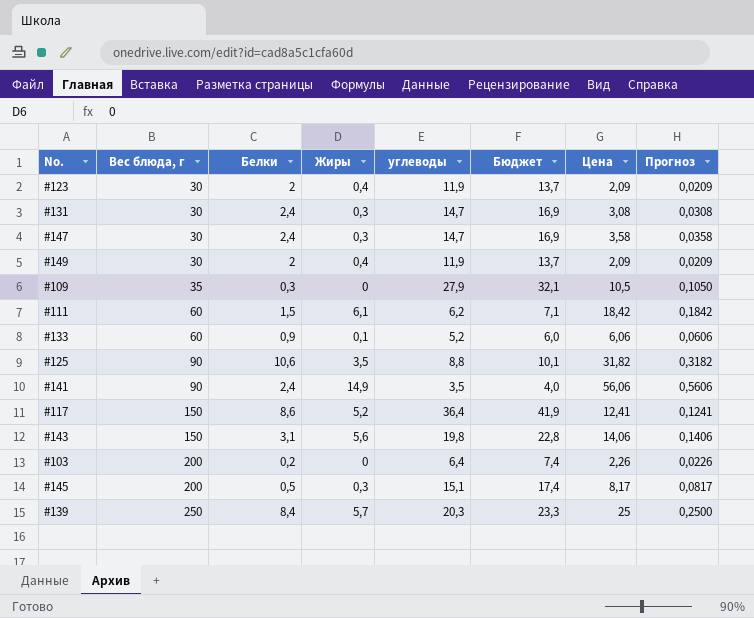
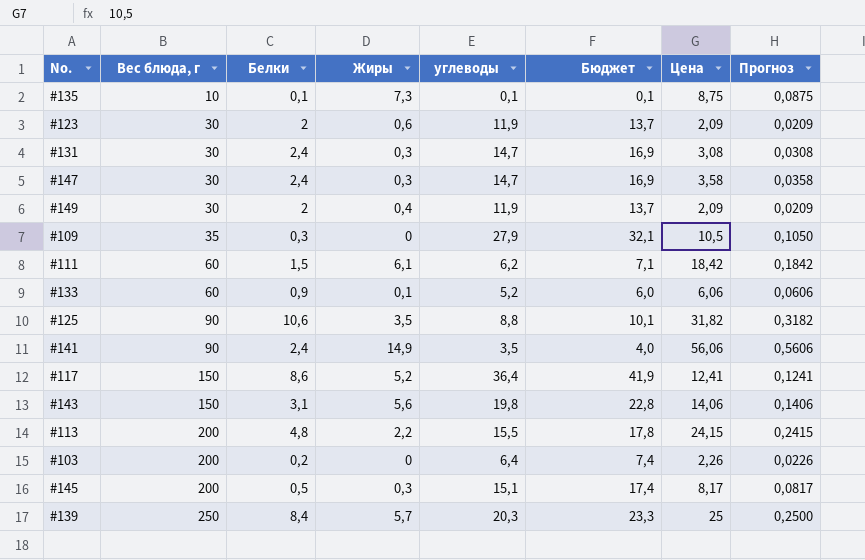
row #135: none -> 10 | 0,1 | 7,3 | 0,1 | 0,1 | 8,75 | 0,0875
#123 | Жиры: 0,4 -> 0,6
row #113: none -> 200 | 4,8 | 2,2 | 15,5 | 17,8 | 24,15 | 0,2415

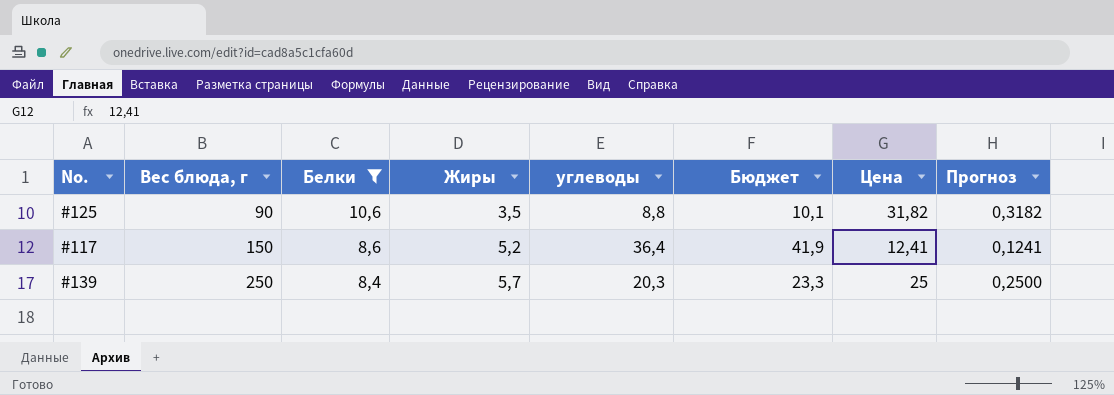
filter: none -> Белки >= 8,4

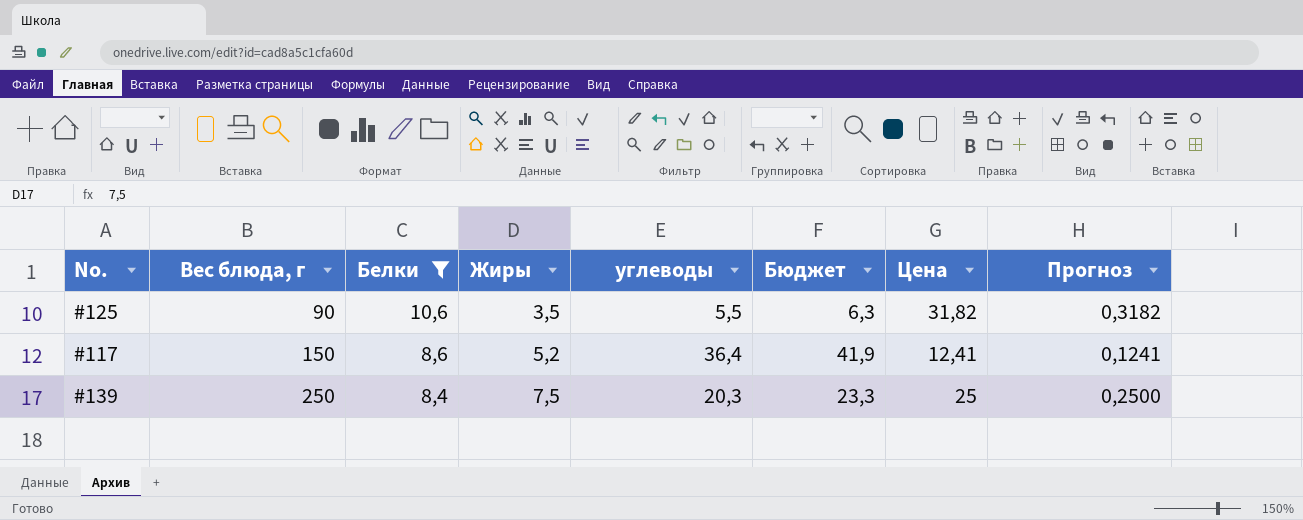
#125 | углеводы: 8,8 -> 5,5
#125 | Бюджет: 10,1 -> 6,3
#139 | Жиры: 5,7 -> 7,5

